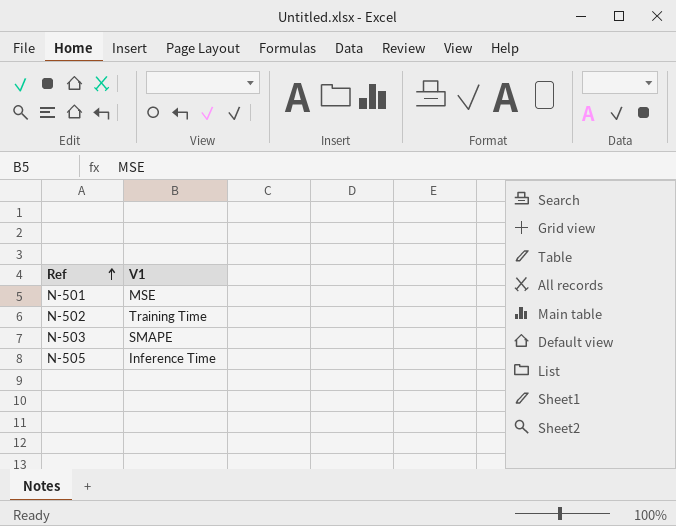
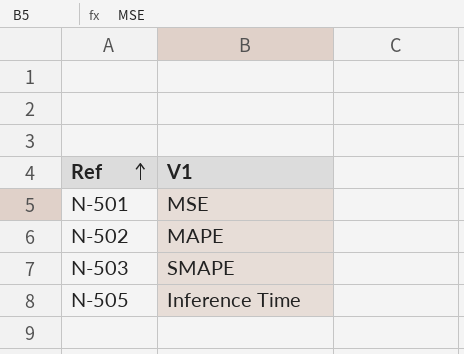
N-502 | V1: Training Time -> MAPE

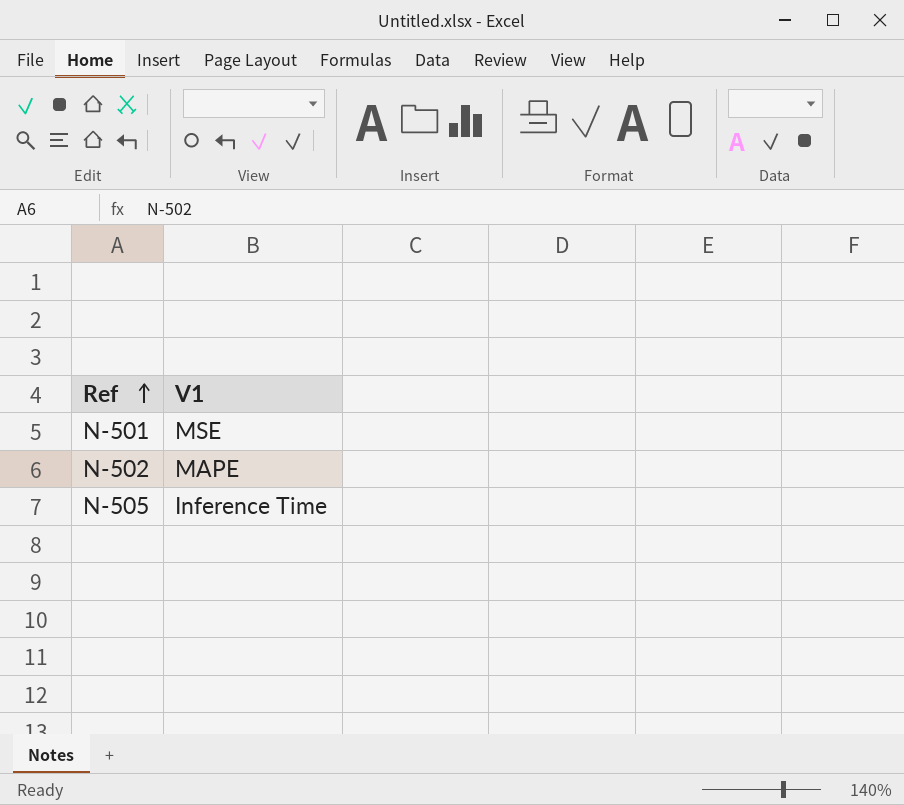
row N-503: SMAPE -> none

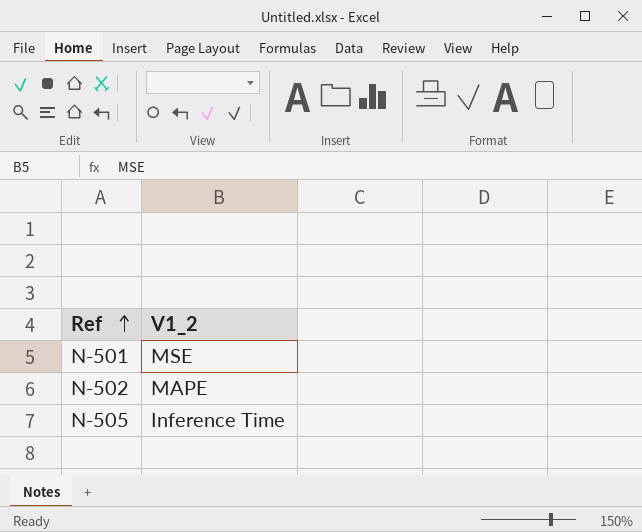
column name: V1 -> V1_2

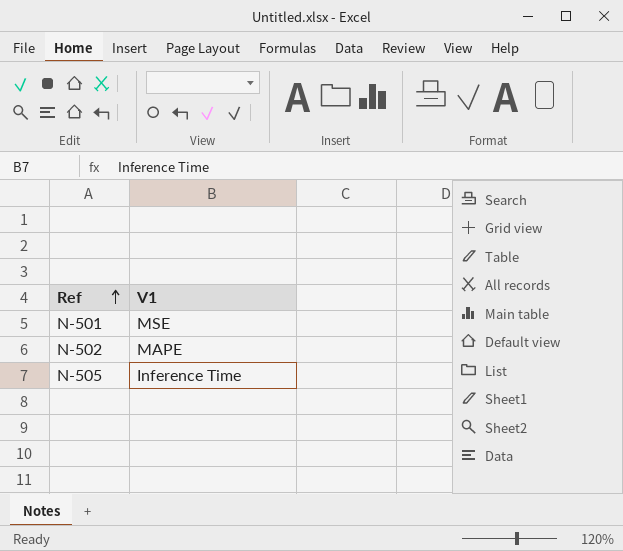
column name: V1_2 -> V1

